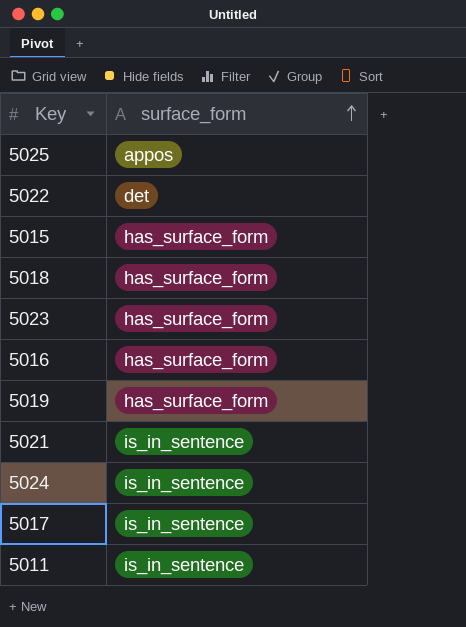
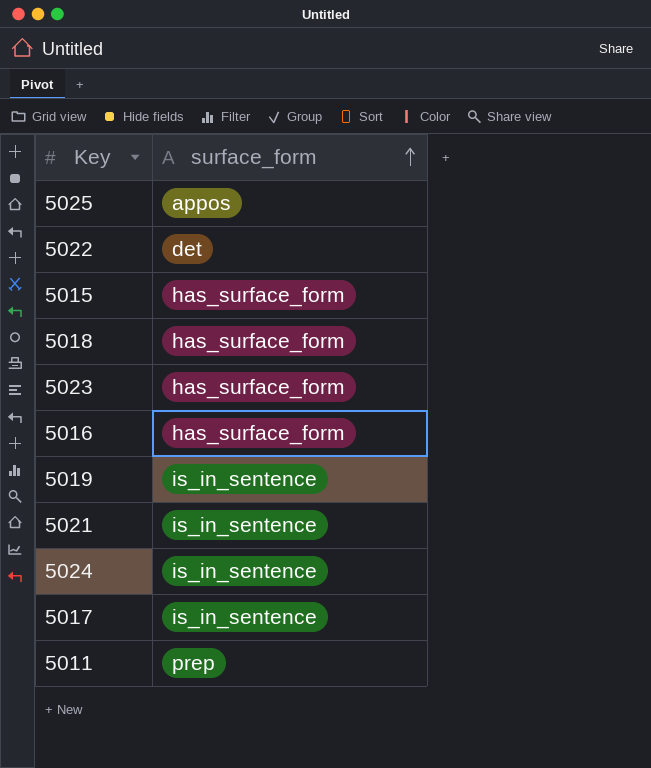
5019 | surface_form: has_surface_form -> is_in_sentence
5011 | surface_form: is_in_sentence -> prep

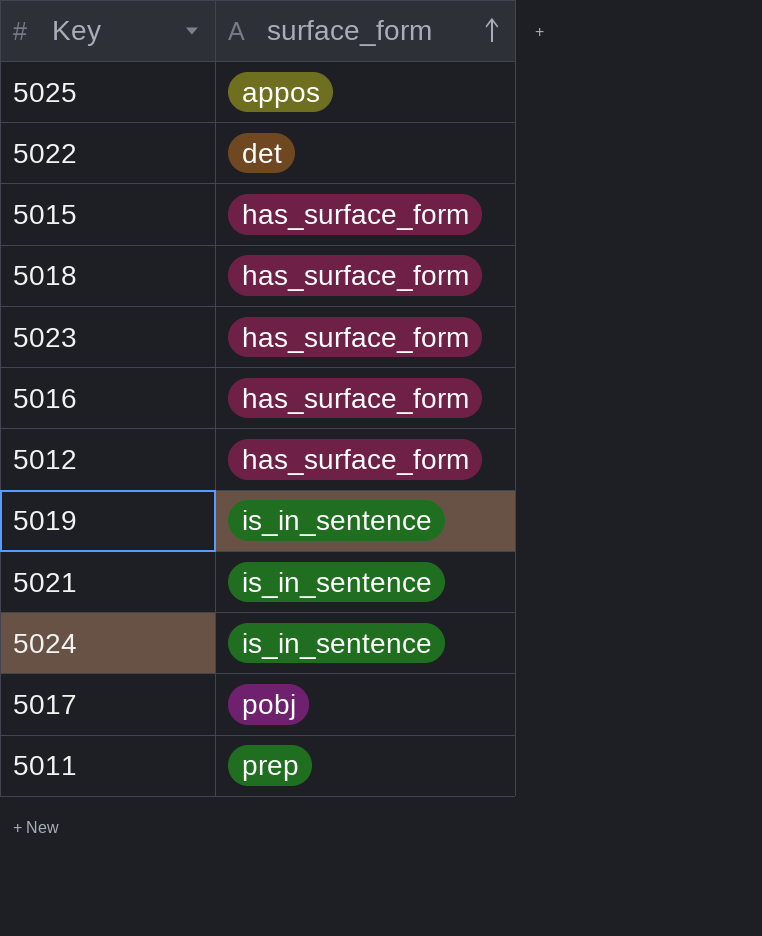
row 5012: none -> has_surface_form
5017 | surface_form: is_in_sentence -> pobj

